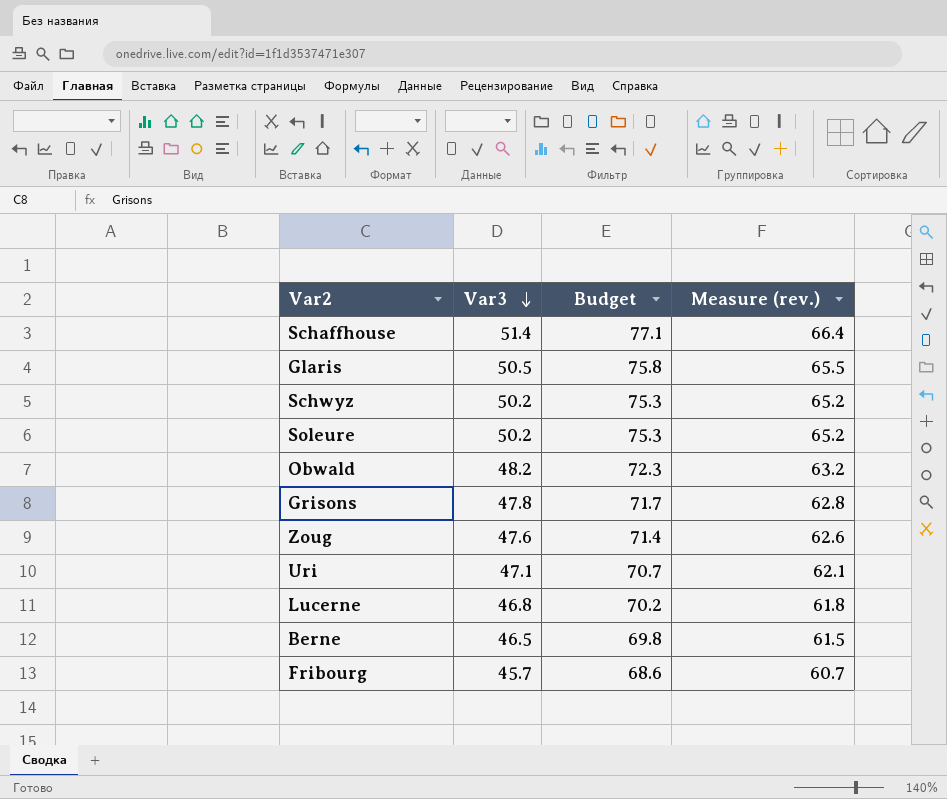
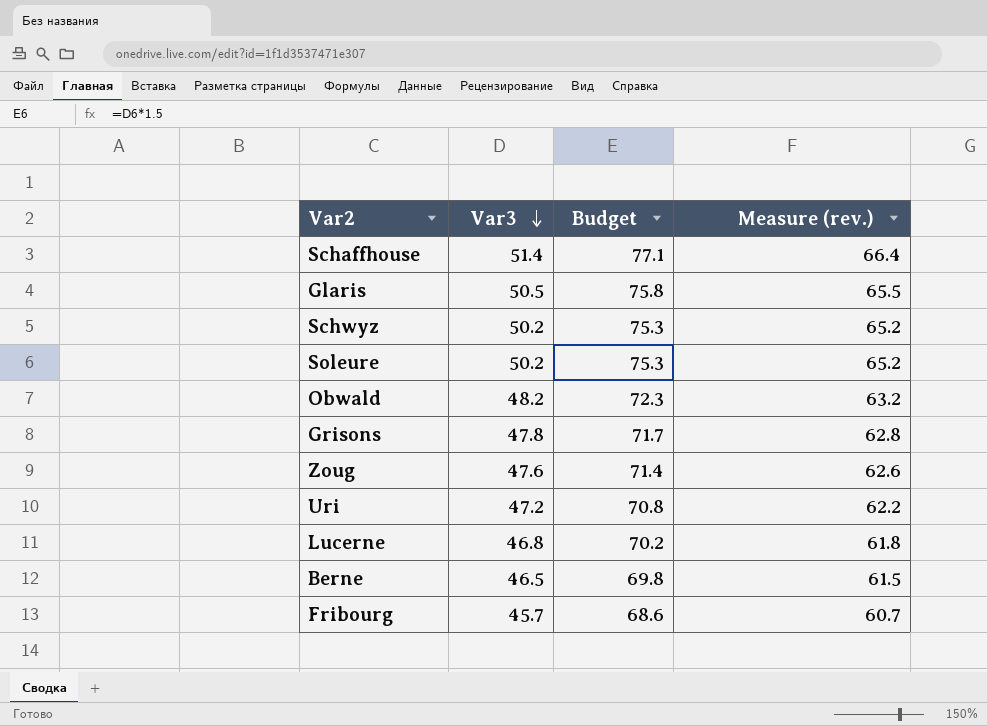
Uri | Var3: 47.1 -> 47.2
Uri | Budget: 70.7 -> 70.8
Uri | Measure (rev.): 62.1 -> 62.2

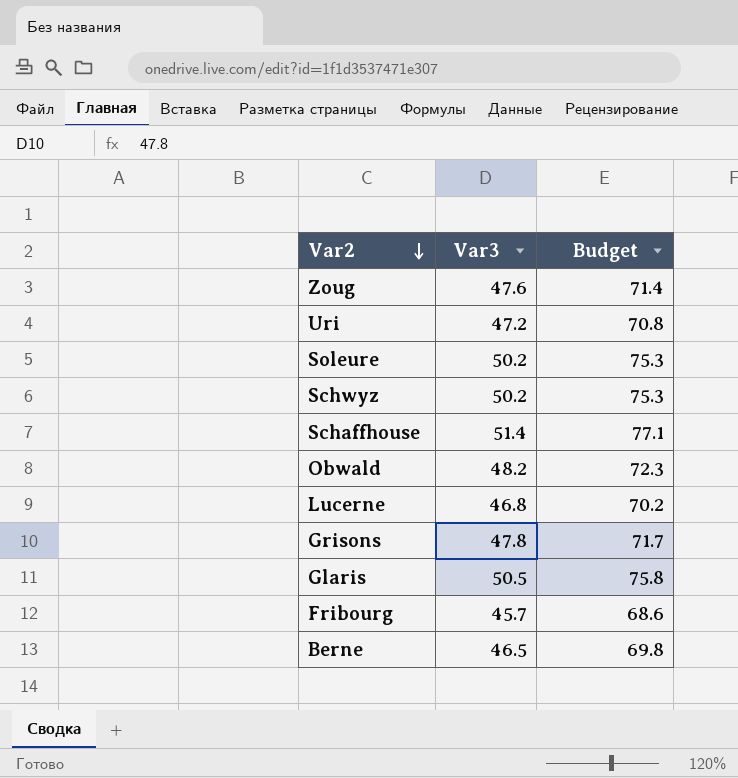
row order: Var3 descending -> Var2 descending
column Measure (rev.) | formula: [Var3] + 15 -> none

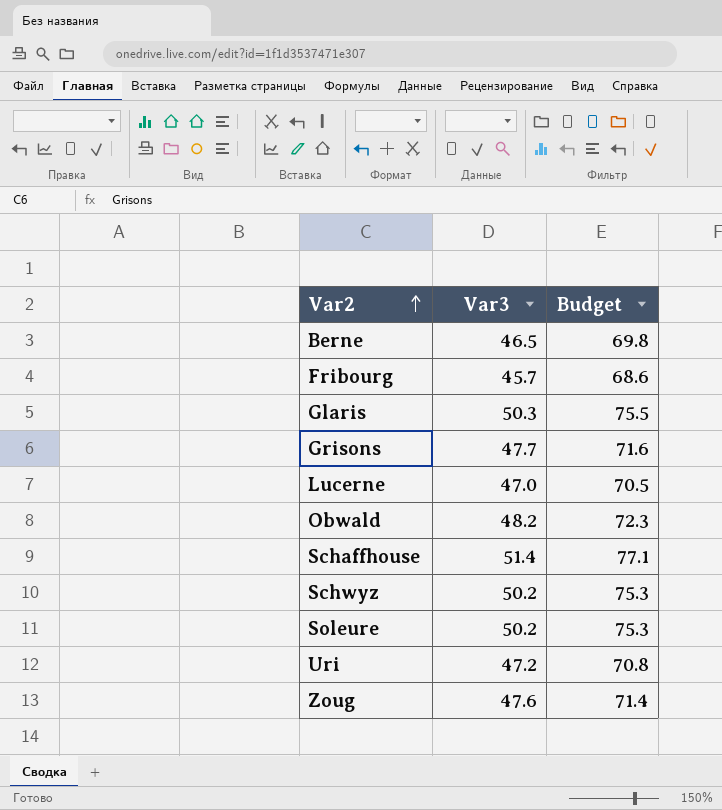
row order: Var2 descending -> Var2 ascending
Glaris | Var3: 50.5 -> 50.3
Glaris | Budget: 75.8 -> 75.5
Grisons | Var3: 47.8 -> 47.7
Grisons | Budget: 71.7 -> 71.6
Lucerne | Var3: 46.8 -> 47.0
Lucerne | Budget: 70.2 -> 70.5

